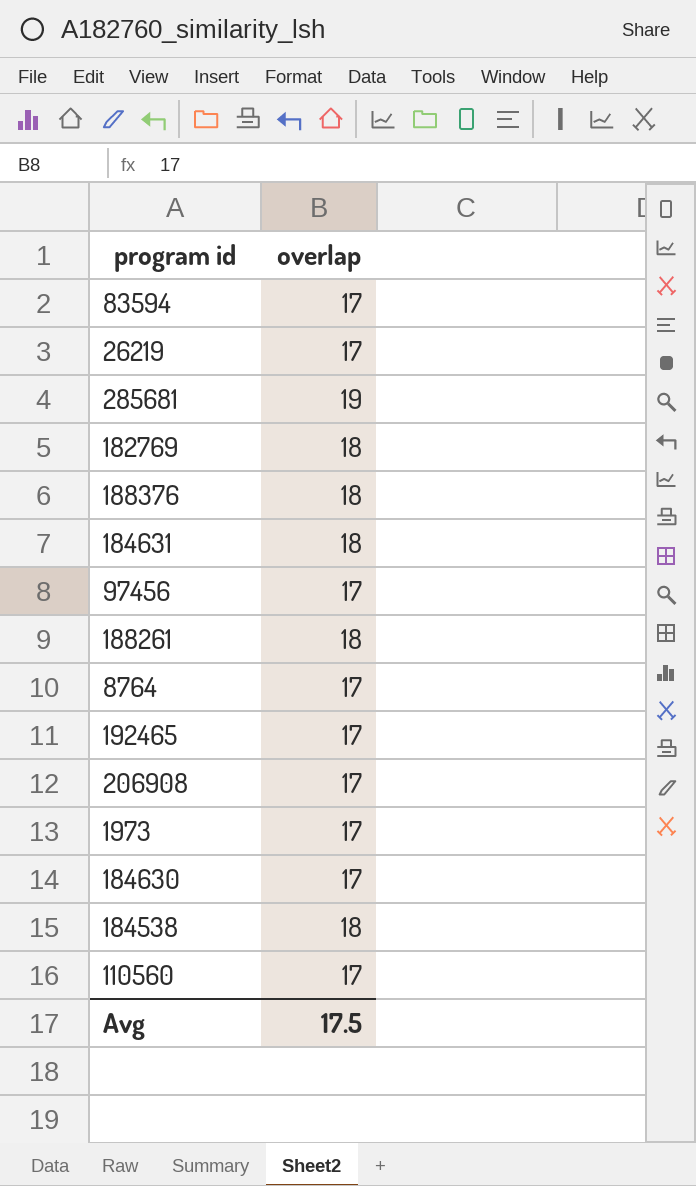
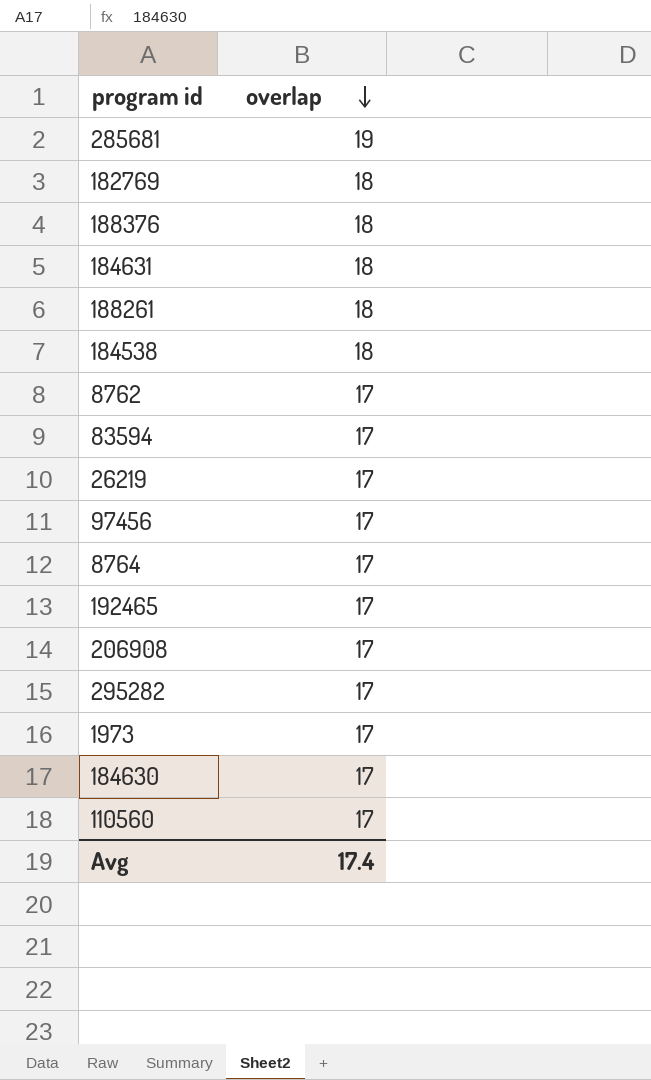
row order: none -> overlap descending
row 8762: none -> 17
row 295282: none -> 17
Avg | overlap: 17.5 -> 17.4

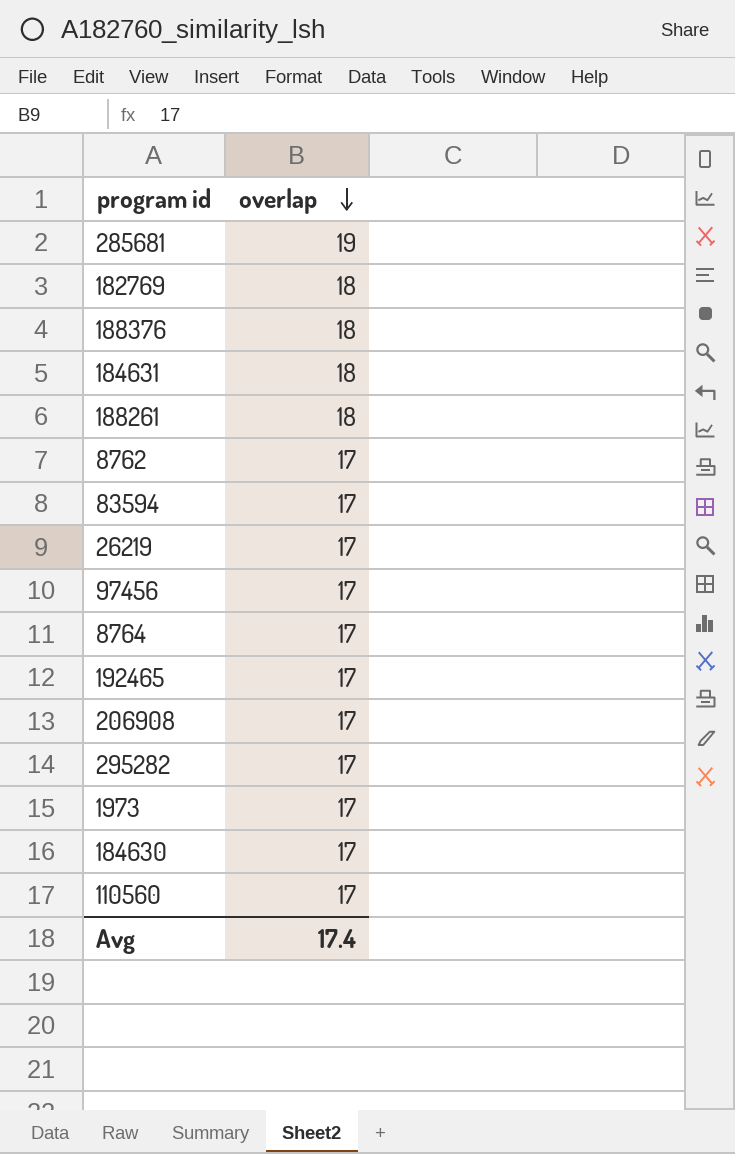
row 184538: 18 -> none

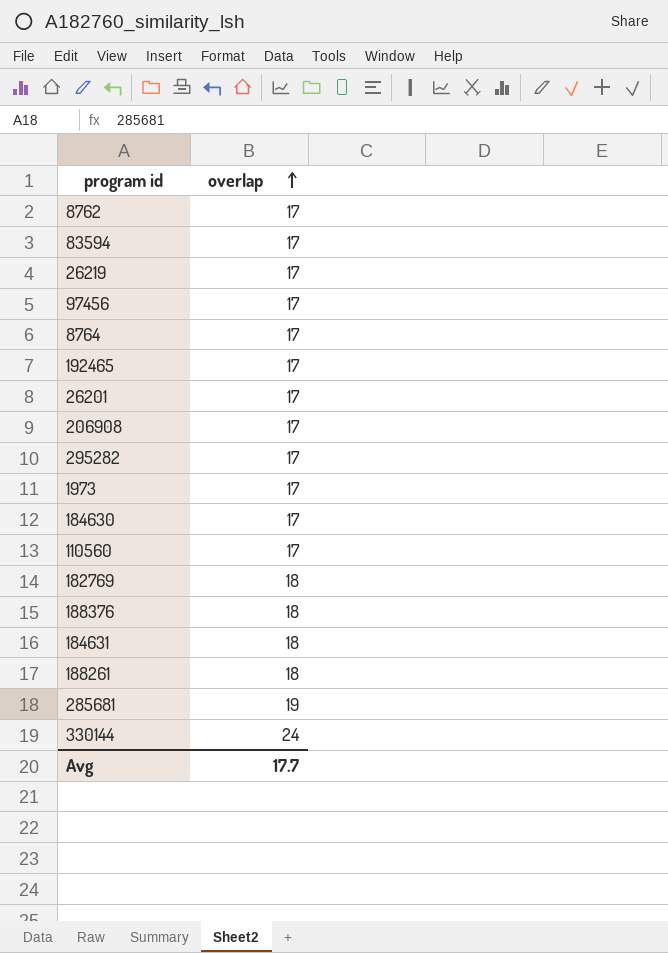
row order: overlap descending -> overlap ascending
row 26201: none -> 17
row 330144: none -> 24
Avg | overlap: 17.4 -> 17.7

